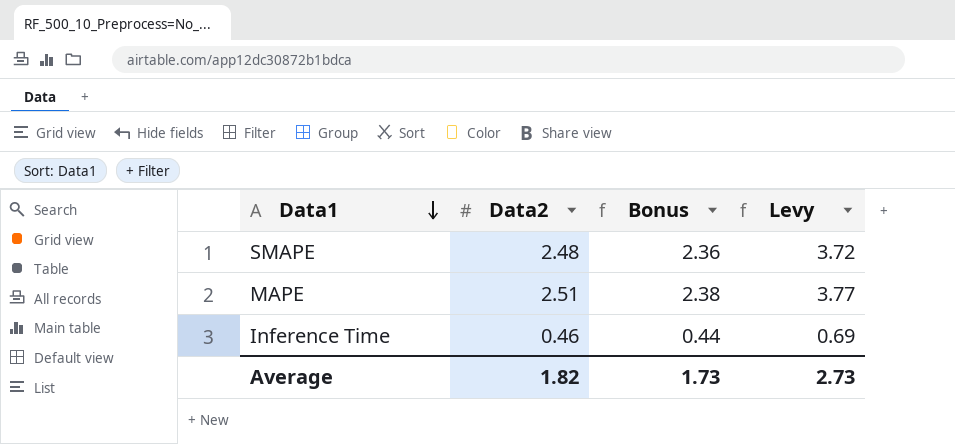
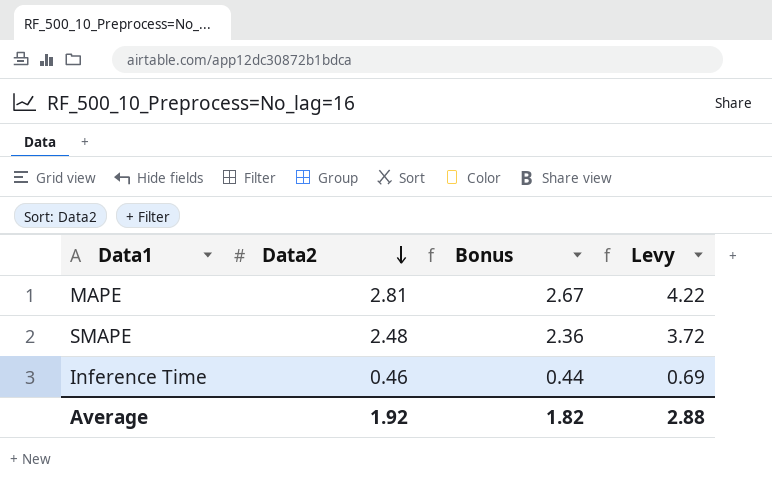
row order: Data1 descending -> Data2 descending
MAPE | Data2: 2.51 -> 2.81
MAPE | Bonus: 2.38 -> 2.67
MAPE | Levy: 3.77 -> 4.22
Average | Data2: 1.82 -> 1.92
Average | Bonus: 1.73 -> 1.82
Average | Levy: 2.73 -> 2.88

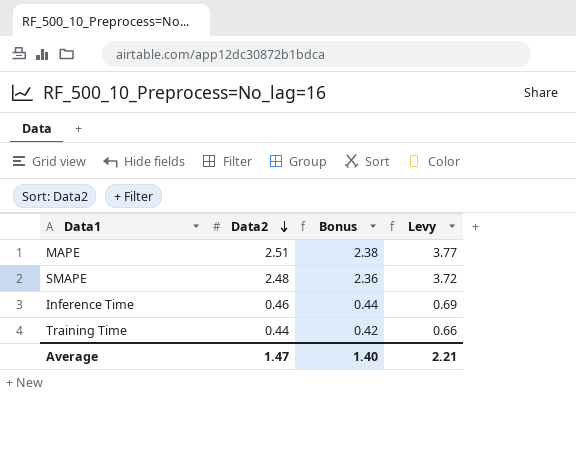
MAPE | Data2: 2.81 -> 2.51
MAPE | Bonus: 2.67 -> 2.38
MAPE | Levy: 4.22 -> 3.77
row Training Time: none -> 0.44 | 0.42 | 0.66
Average | Data2: 1.92 -> 1.47
Average | Bonus: 1.82 -> 1.40
Average | Levy: 2.88 -> 2.21

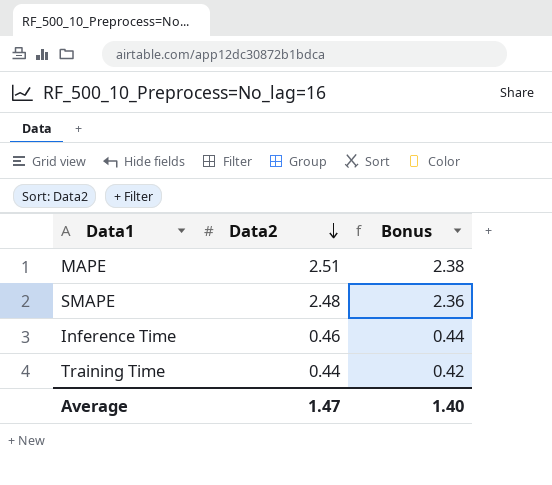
column Levy | formula: [Data2] * 1.5 -> none

